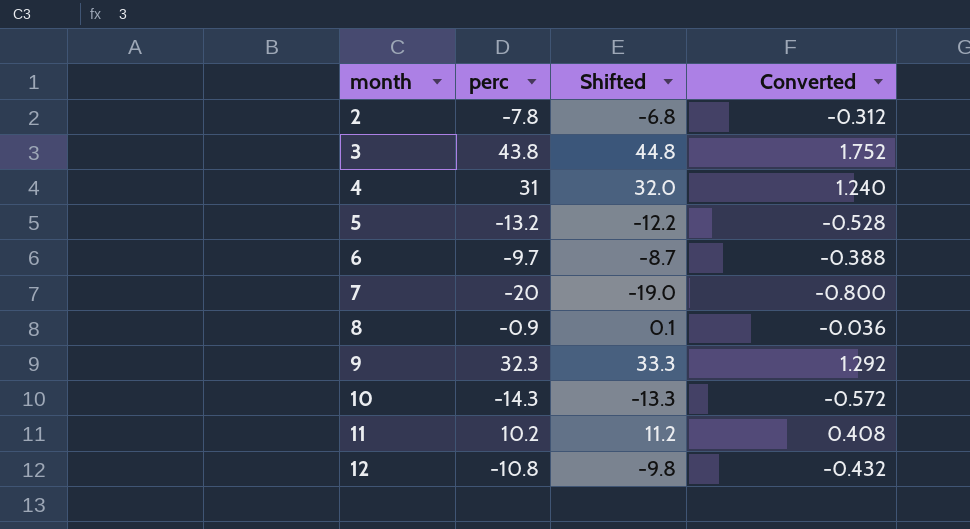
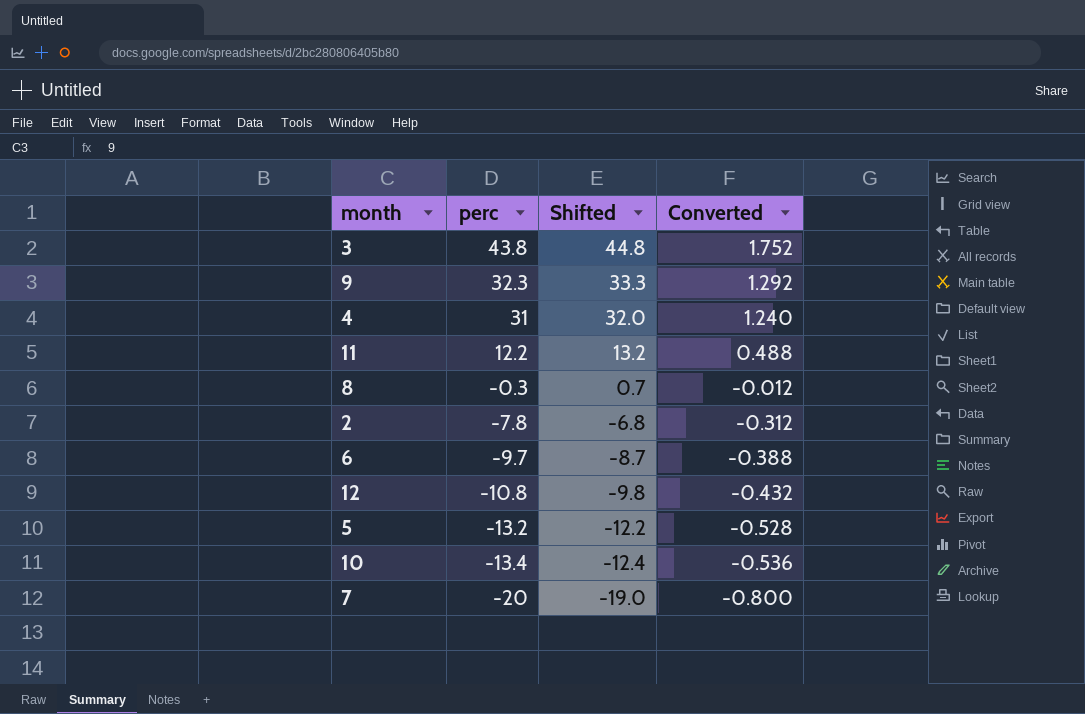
row order: month ascending -> perc descending
11 | perc: 10.2 -> 12.2
11 | Shifted: 11.2 -> 13.2
11 | Converted: 0.408 -> 0.488
8 | perc: -0.9 -> -0.3
8 | Shifted: 0.1 -> 0.7
8 | Converted: -0.036 -> -0.012
10 | perc: -14.3 -> -13.4
10 | Shifted: -13.3 -> -12.4
10 | Converted: -0.572 -> -0.536

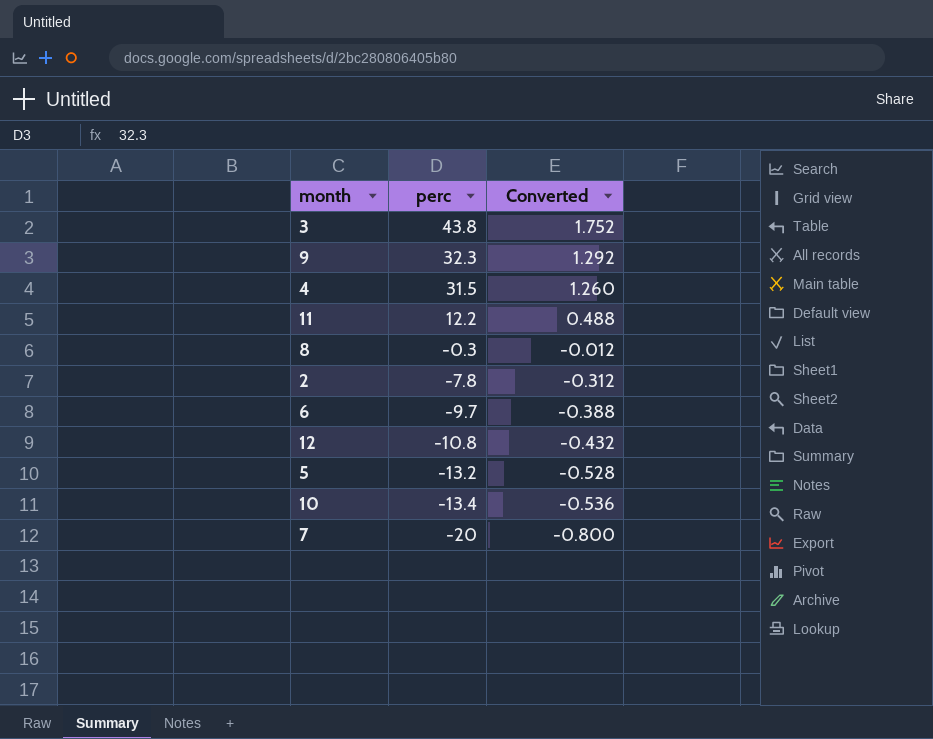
column Shifted | formula: [perc] + 1 -> none
4 | perc: 31 -> 31.5
4 | Converted: 1.240 -> 1.260

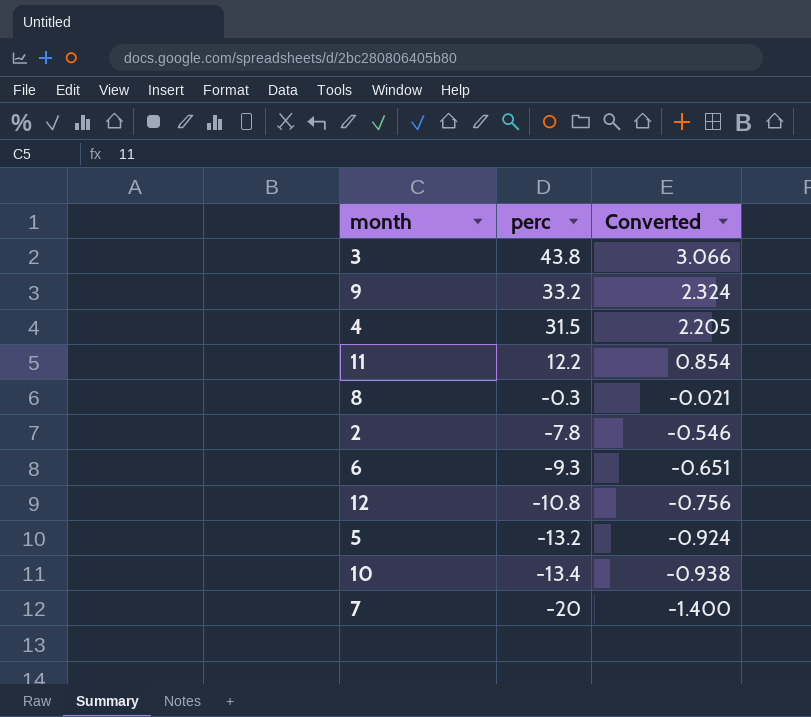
column Converted | formula: [perc] * 0.04 -> [perc] * 0.07
9 | perc: 32.3 -> 33.2
6 | perc: -9.7 -> -9.3

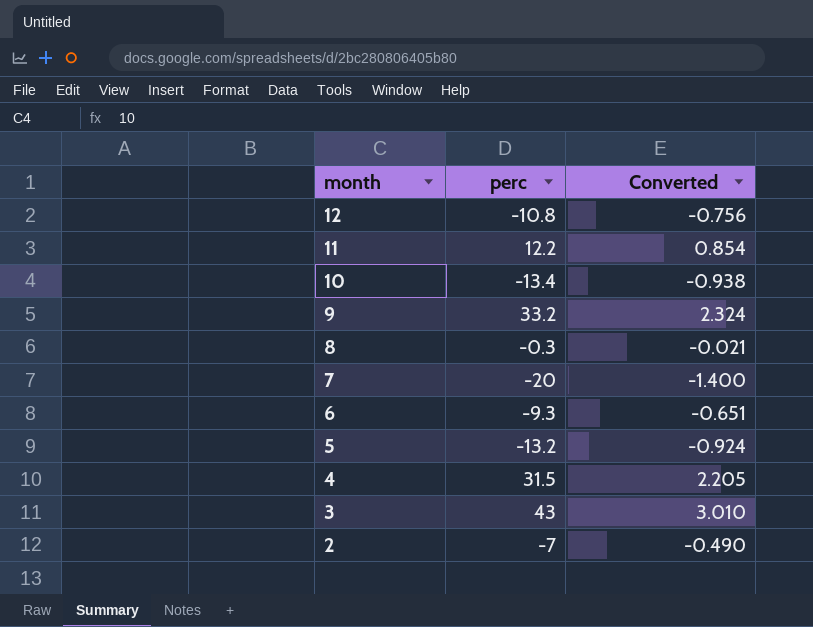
row order: perc descending -> month descending
3 | perc: 43.8 -> 43
3 | Converted: 3.066 -> 3.010
2 | perc: -7.8 -> -7
2 | Converted: -0.546 -> -0.490

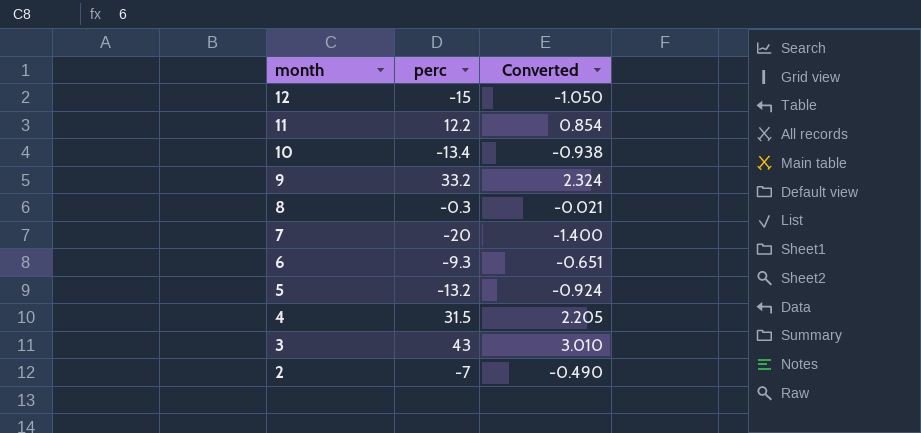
12 | perc: -10.8 -> -15
12 | Converted: -0.756 -> -1.050

